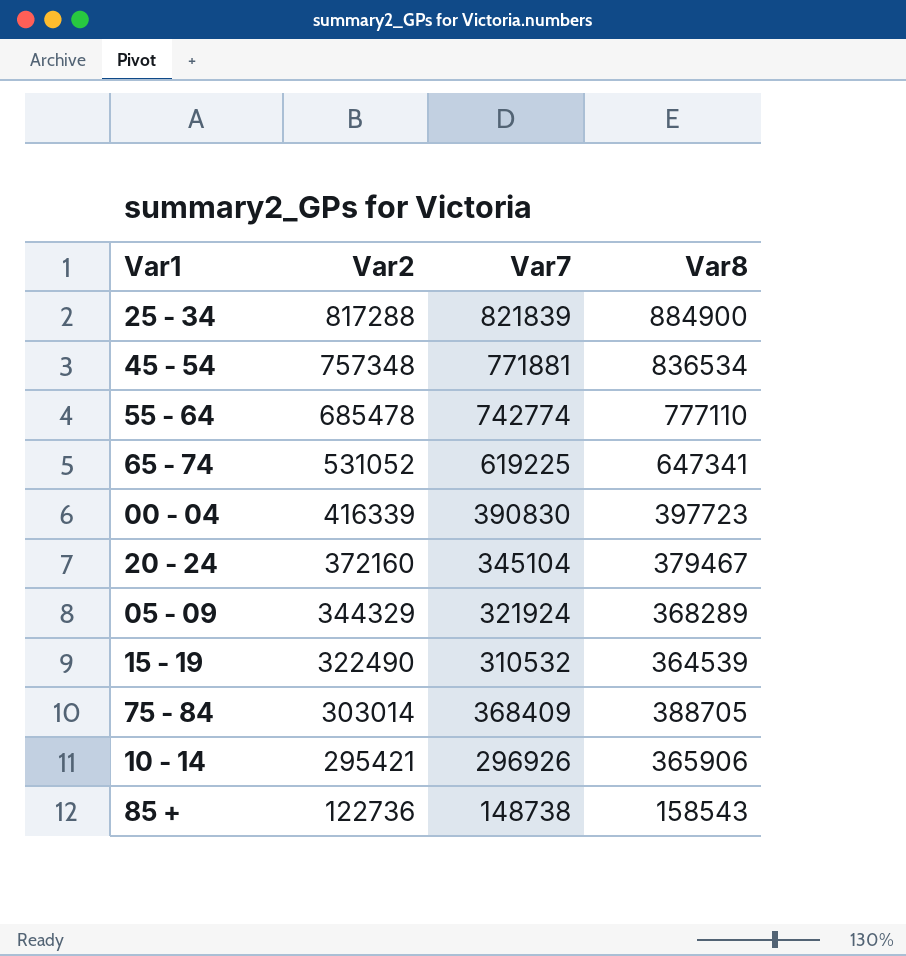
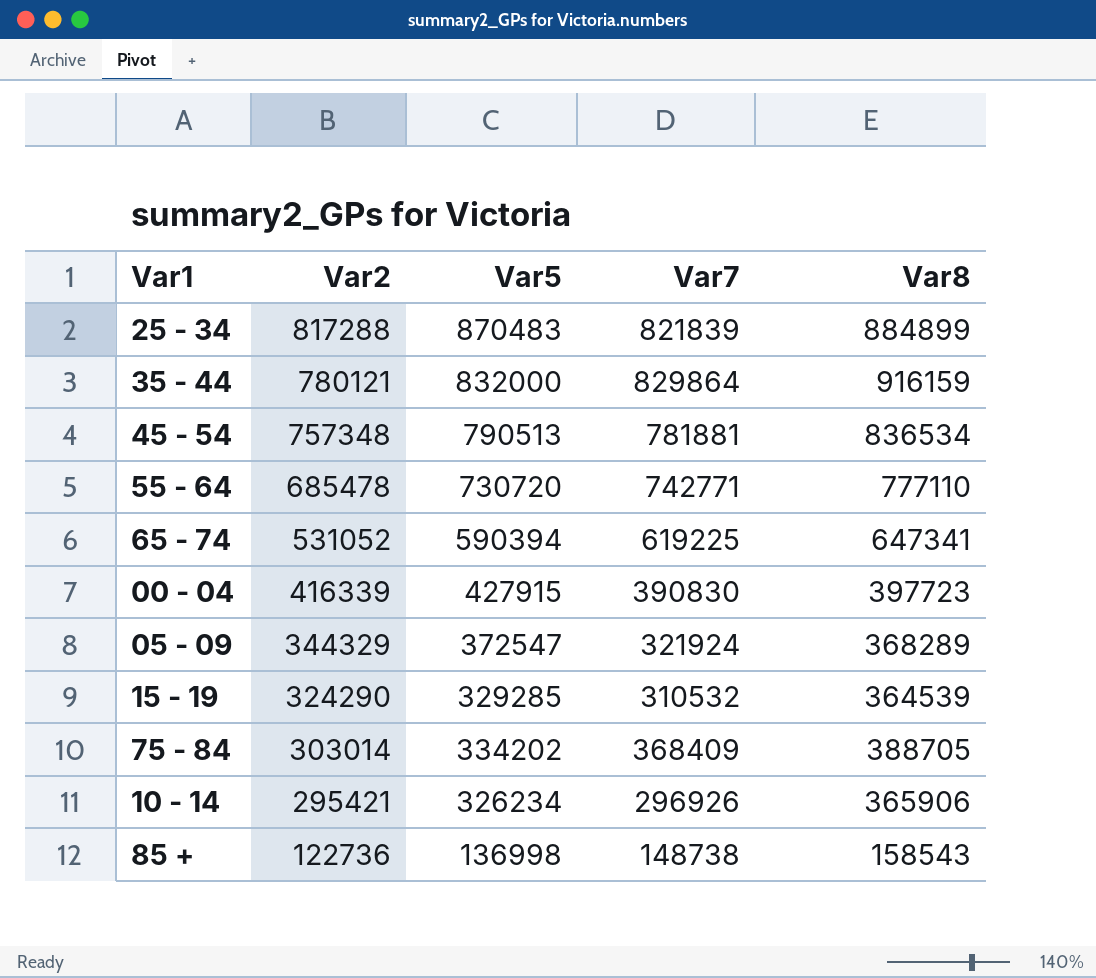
column Var5 | position: none -> 3
row 20 - 24: 372160 | 345104 | 379467 -> none
25 - 34 | Var8: 884900 -> 884899
row 35 - 44: none -> 780121 | 832000 | 829864 | 916159
45 - 54 | Var7: 771881 -> 781881
55 - 64 | Var7: 742774 -> 742771
15 - 19 | Var2: 322490 -> 324290

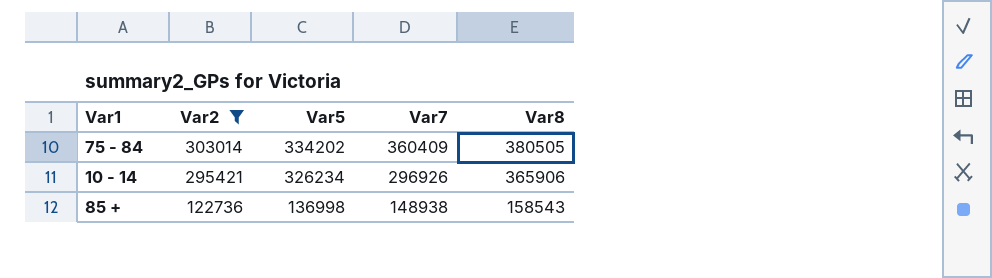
filter: none -> Var2 <= 303014
75 - 84 | Var7: 368409 -> 360409
75 - 84 | Var8: 388705 -> 380505
85 + | Var7: 148738 -> 148938

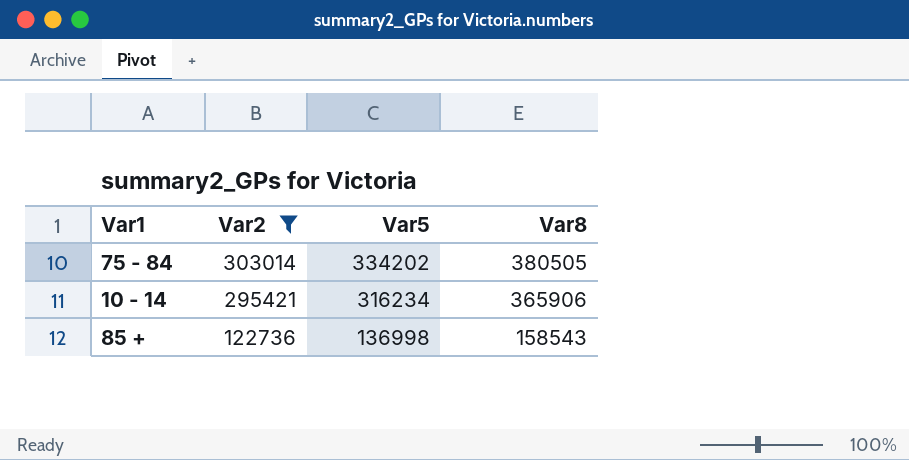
column Var7 | position: 4 -> none
10 - 14 | Var5: 326234 -> 316234

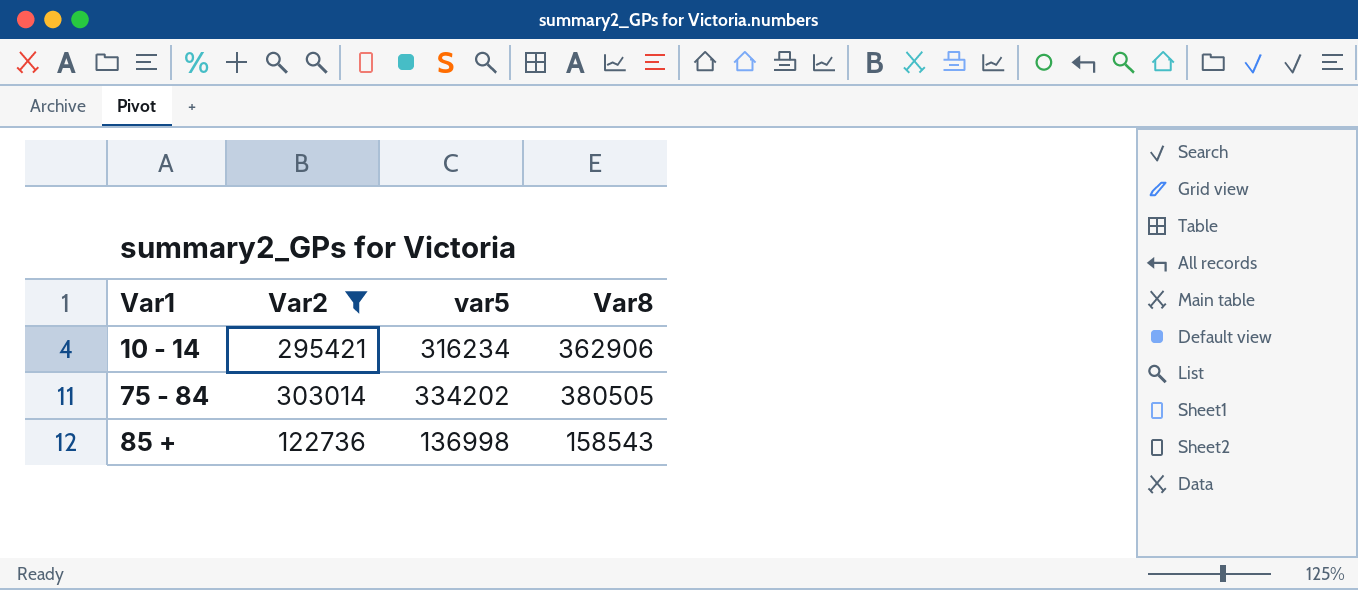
row order: Var2 descending -> Var1 ascending
column name: Var5 -> var5
10 - 14 | Var8: 365906 -> 362906

